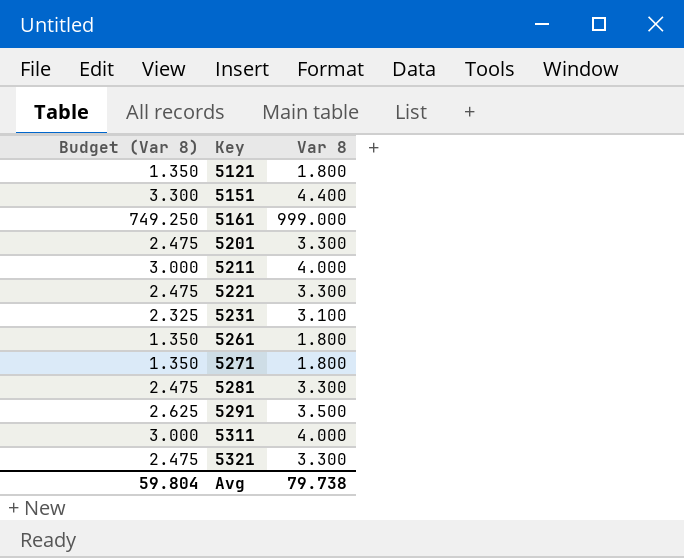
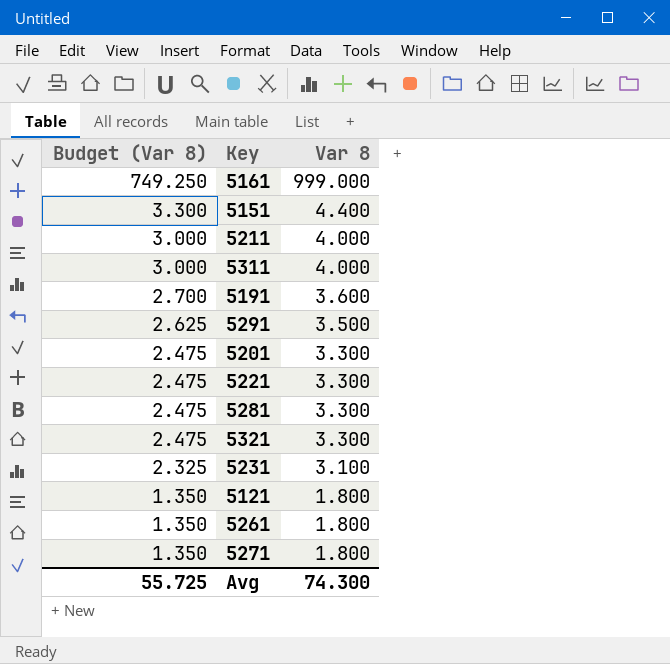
row order: Key ascending -> Budget (Var 8) descending
row 5191: none -> 2.700 | 3.600
Avg | Budget (Var 8): 59.804 -> 55.725
Avg | Var 8: 79.738 -> 74.300

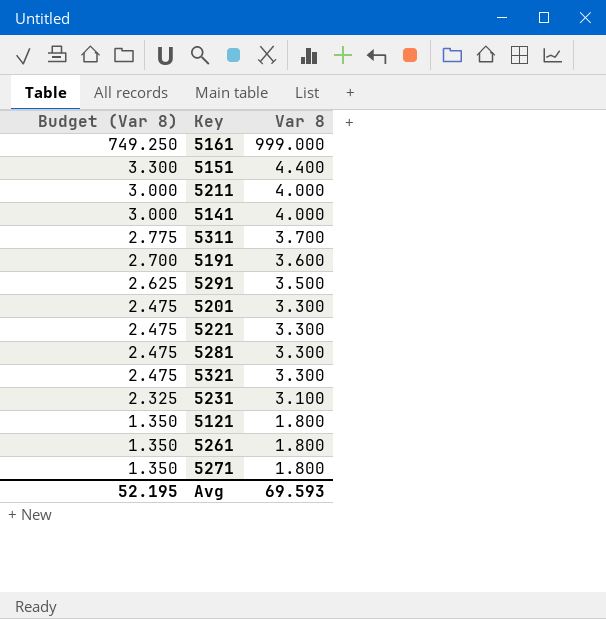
row 5141: none -> 3.000 | 4.000
5311 | Budget (Var 8): 3.000 -> 2.775
5311 | Var 8: 4.000 -> 3.700
Avg | Budget (Var 8): 55.725 -> 52.195
Avg | Var 8: 74.300 -> 69.593

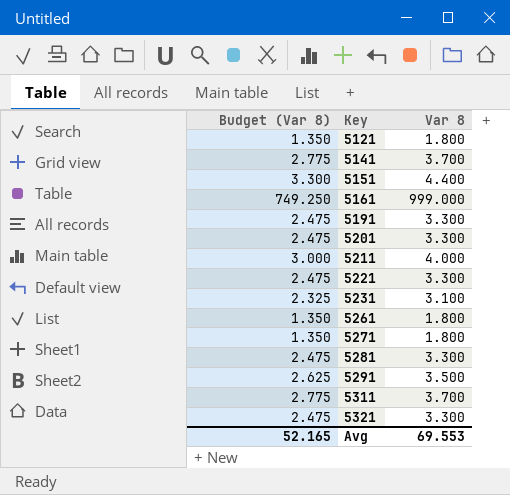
row order: Budget (Var 8) descending -> Key ascending
5141 | Budget (Var 8): 3.000 -> 2.775
5141 | Var 8: 4.000 -> 3.700
5191 | Budget (Var 8): 2.700 -> 2.475
5191 | Var 8: 3.600 -> 3.300
Avg | Budget (Var 8): 52.195 -> 52.165
Avg | Var 8: 69.593 -> 69.553

